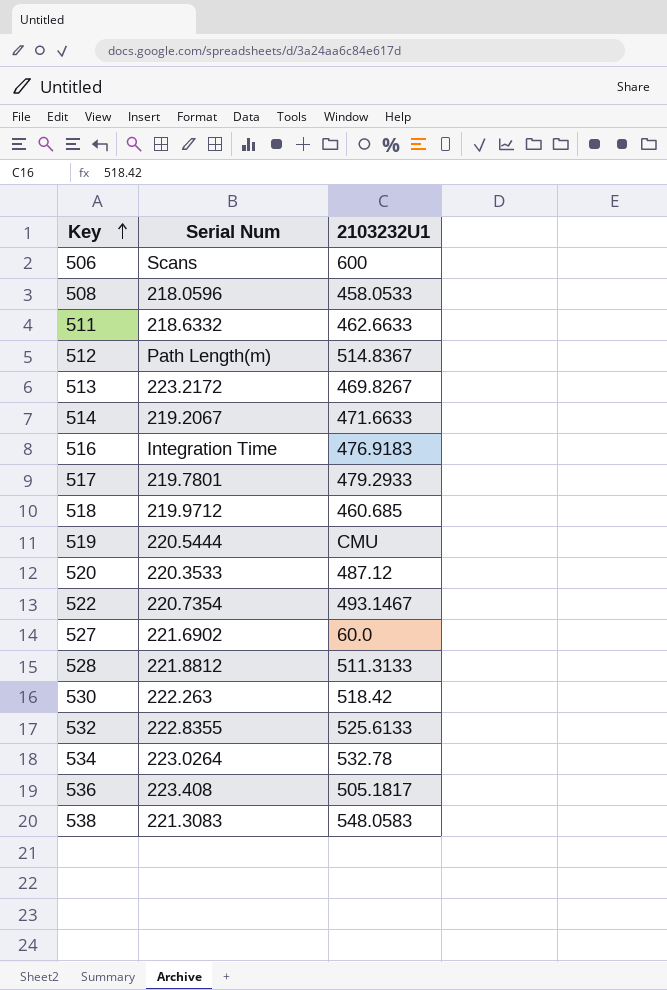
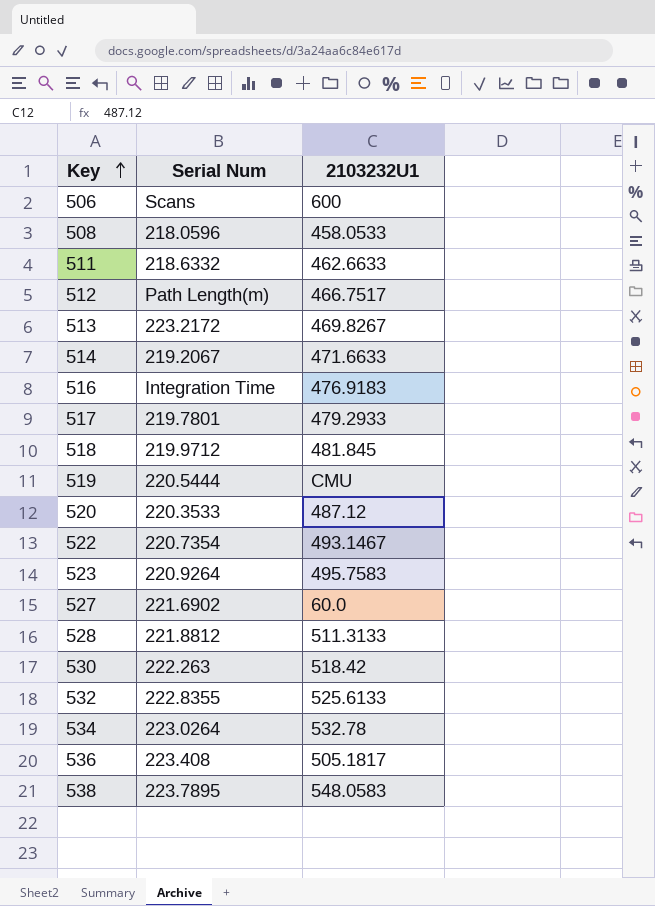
512 | 2103232U1: 514.8367 -> 466.7517
518 | 2103232U1: 460.685 -> 481.845
row 523: none -> 220.9264 | 495.7583
538 | Serial Num: 221.3083 -> 223.7895

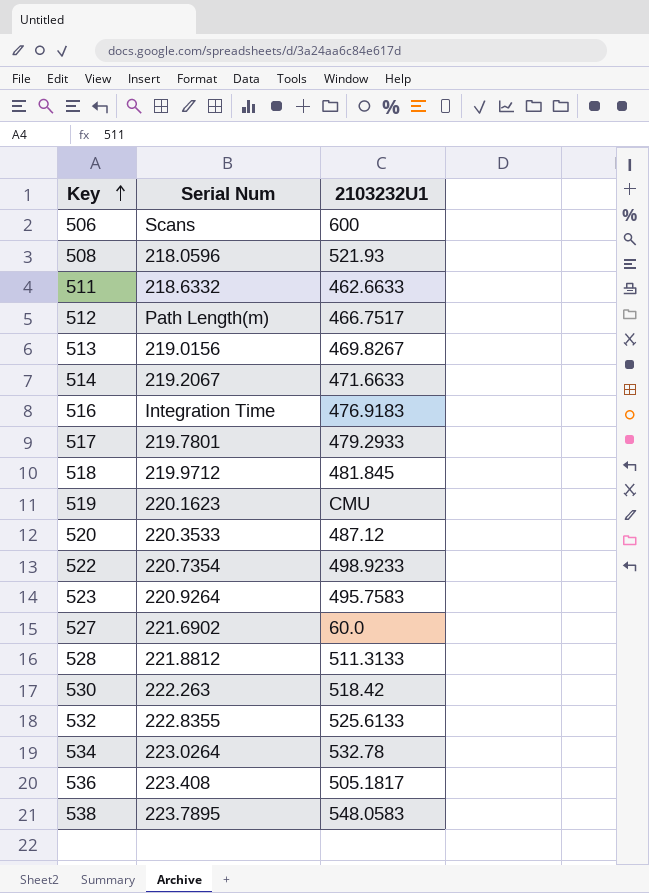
508 | 2103232U1: 458.0533 -> 521.93
513 | Serial Num: 223.2172 -> 219.0156
519 | Serial Num: 220.5444 -> 220.1623
522 | 2103232U1: 493.1467 -> 498.9233

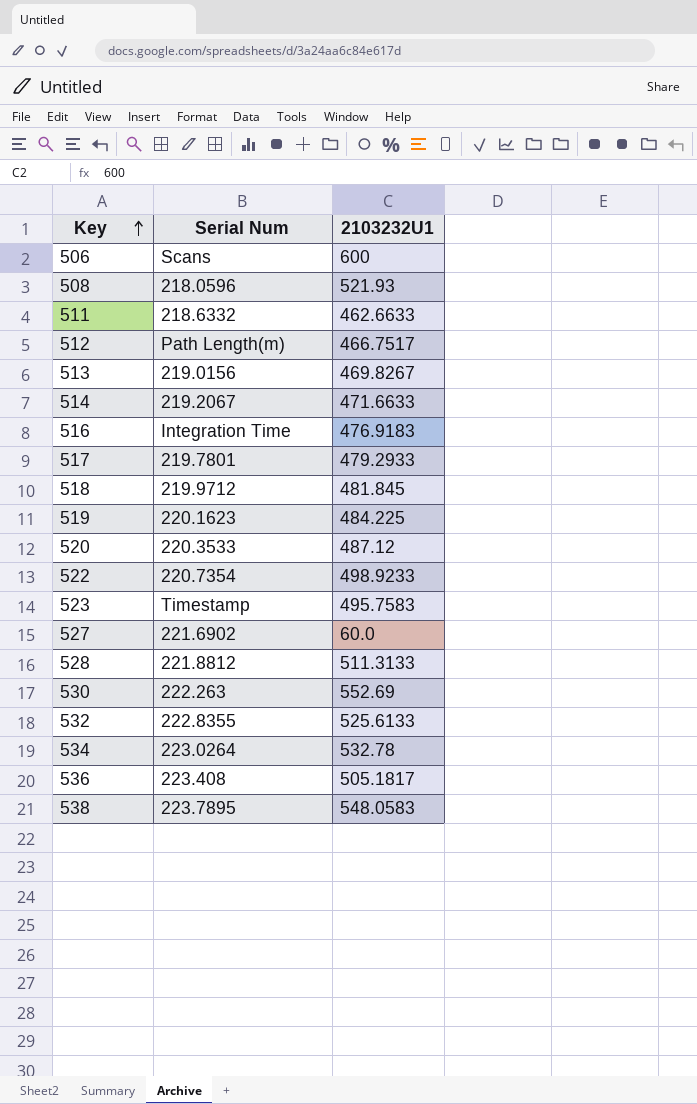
519 | 2103232U1: CMU -> 484.225
523 | Serial Num: 220.9264 -> Timestamp
530 | 2103232U1: 518.42 -> 552.69

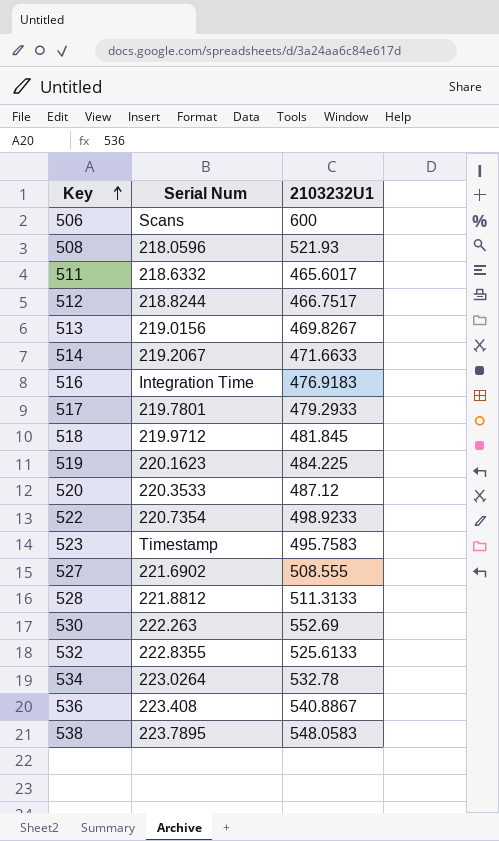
511 | 2103232U1: 462.6633 -> 465.6017
512 | Serial Num: Path Length(m) -> 218.8244
527 | 2103232U1: 60.0 -> 508.555
536 | 2103232U1: 505.1817 -> 540.8867

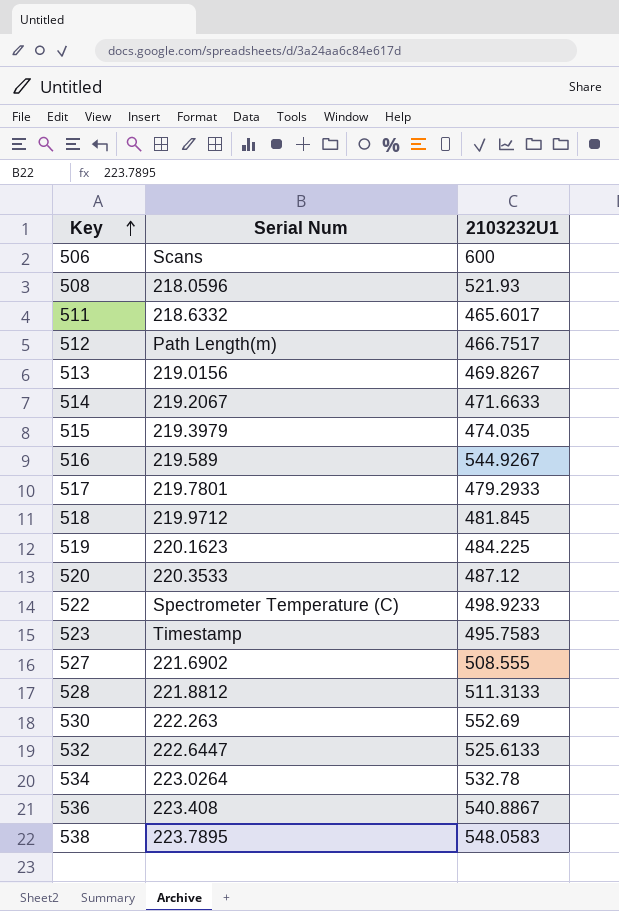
512 | Serial Num: 218.8244 -> Path Length(m)
row 515: none -> 219.3979 | 474.035
516 | Serial Num: Integration Time -> 219.589
516 | 2103232U1: 476.9183 -> 544.9267
522 | Serial Num: 220.7354 -> Spectrometer Temperature (C)
532 | Serial Num: 222.8355 -> 222.6447

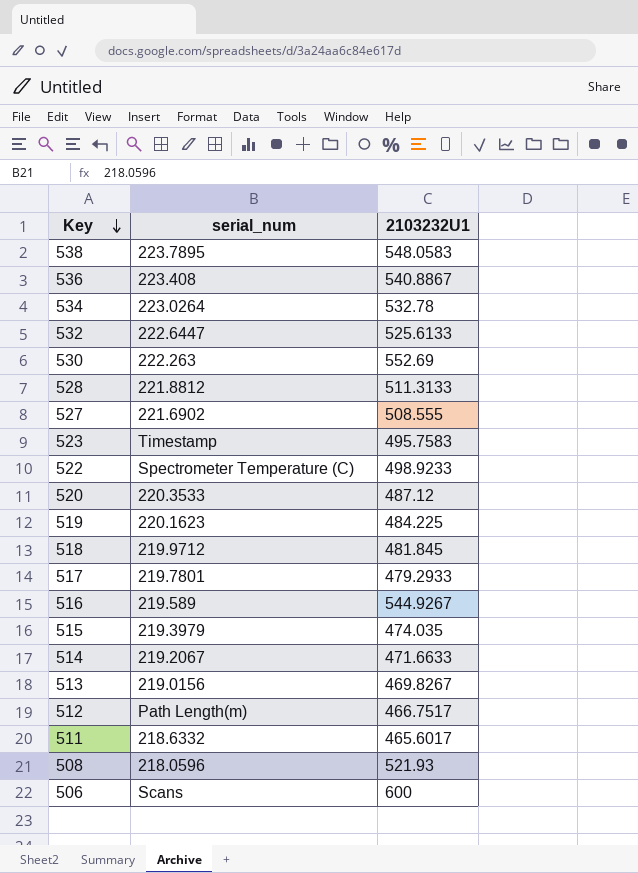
row order: Key ascending -> Key descending
column name: Serial Num -> serial_num

